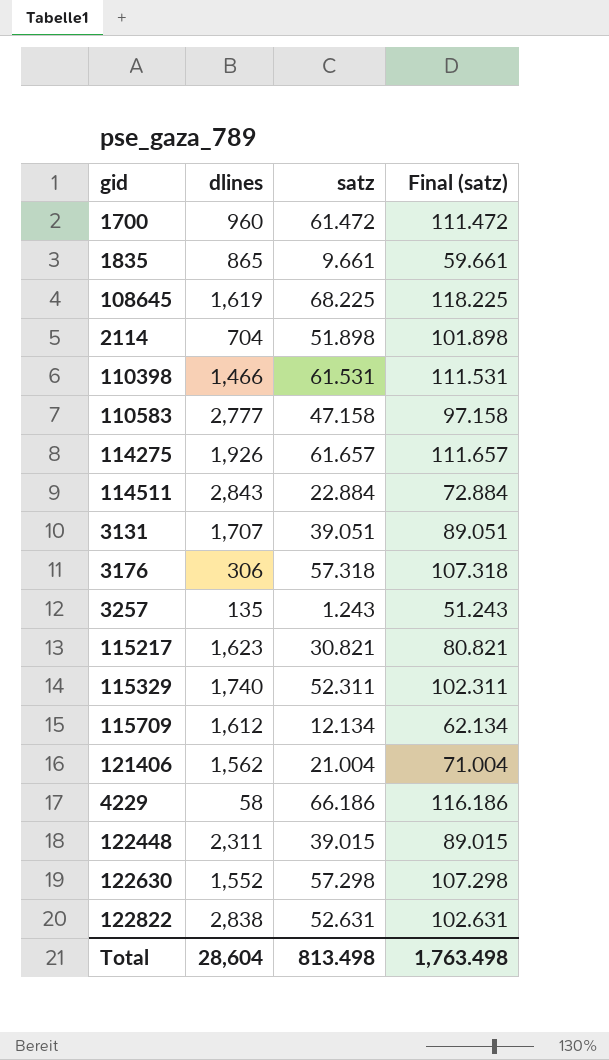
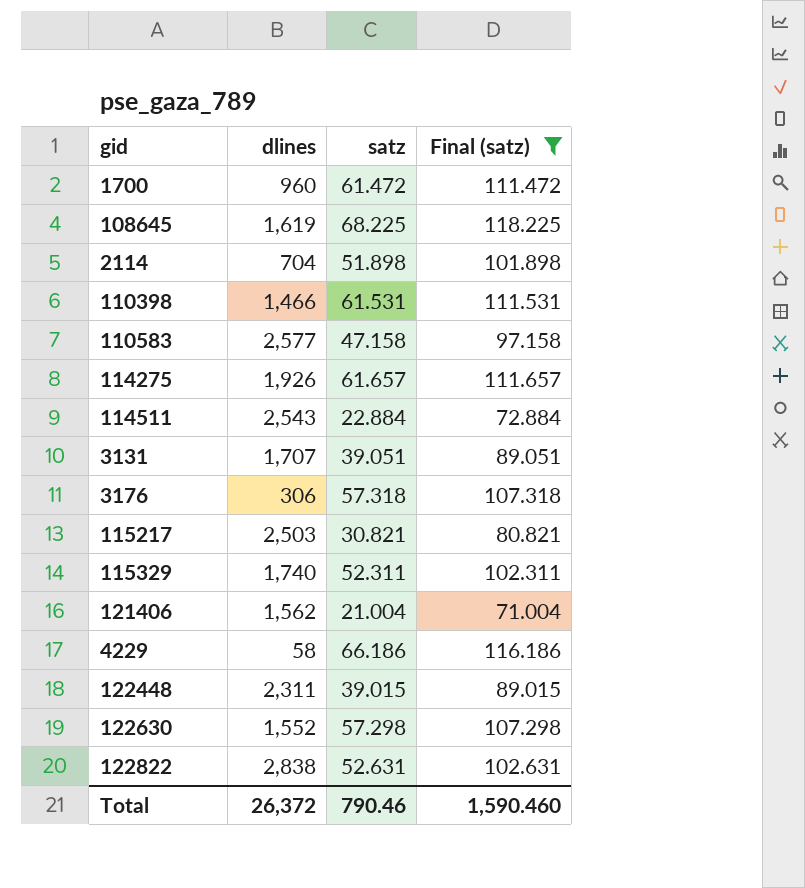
filter: none -> Final (satz) >= 71.004
110583 | dlines: 2,777 -> 2,577
114511 | dlines: 2,843 -> 2,543
115217 | dlines: 1,623 -> 2,503
Total | dlines: 28,604 -> 26,372
Total | satz: 813.498 -> 790.46
Total | Final (satz): 1,763.498 -> 1,590.460

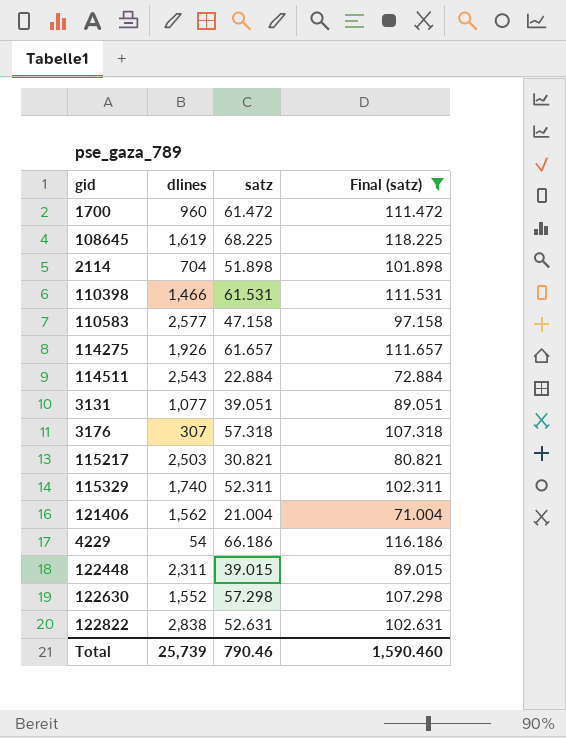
3131 | dlines: 1,707 -> 1,077
3176 | dlines: 306 -> 307
4229 | dlines: 58 -> 54
Total | dlines: 26,372 -> 25,739

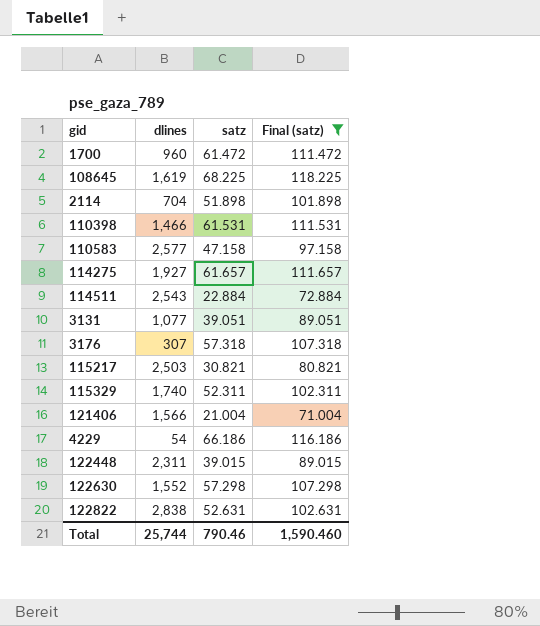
114275 | dlines: 1,926 -> 1,927
121406 | dlines: 1,562 -> 1,566
Total | dlines: 25,739 -> 25,744

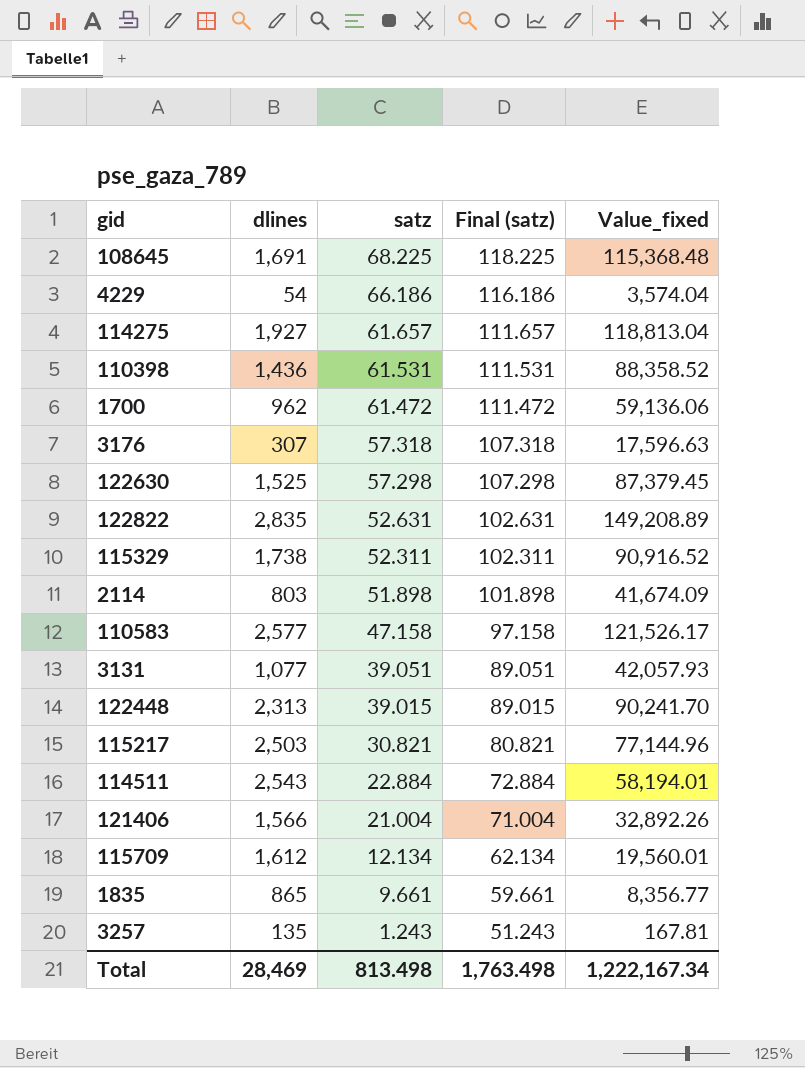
filter: Final (satz) >= 71.004 -> none
row order: none -> satz descending
column Value_fixed | formula: none -> [dlines] * [satz]
108645 | dlines: 1,619 -> 1,691
110398 | dlines: 1,466 -> 1,436
1700 | dlines: 960 -> 962
122630 | dlines: 1,552 -> 1,525
122822 | dlines: 2,838 -> 2,835
115329 | dlines: 1,740 -> 1,738
2114 | dlines: 704 -> 803
122448 | dlines: 2,311 -> 2,313
Total | dlines: 25,744 -> 28,469
Total | satz: 790.46 -> 813.498
Total | Final (satz): 1,590.460 -> 1,763.498

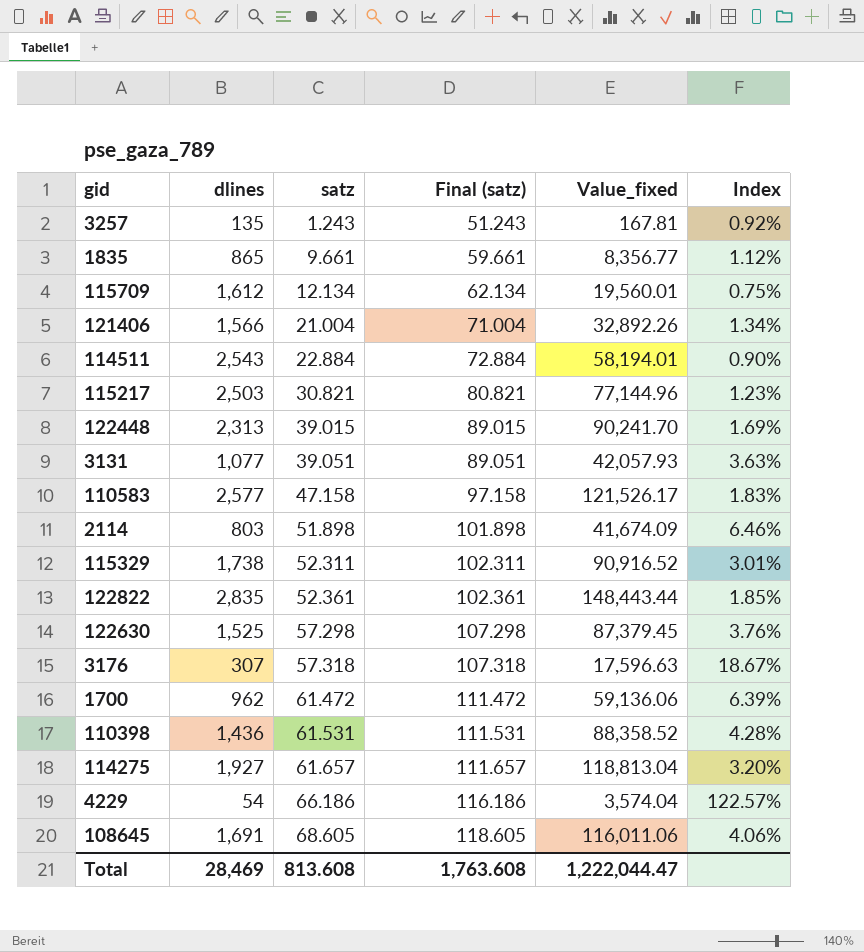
row order: satz descending -> satz ascending
column Index | formula: none -> [satz] / [dlines]
122822 | satz: 52.631 -> 52.361
122822 | Final (satz): 102.631 -> 102.361
122822 | Value_fixed: 149,208.89 -> 148,443.44
108645 | satz: 68.225 -> 68.605
108645 | Final (satz): 118.225 -> 118.605
108645 | Value_fixed: 115,368.48 -> 116,011.06
Total | satz: 813.498 -> 813.608
Total | Final (satz): 1,763.498 -> 1,763.608
Total | Value_fixed: 1,222,167.34 -> 1,222,044.47

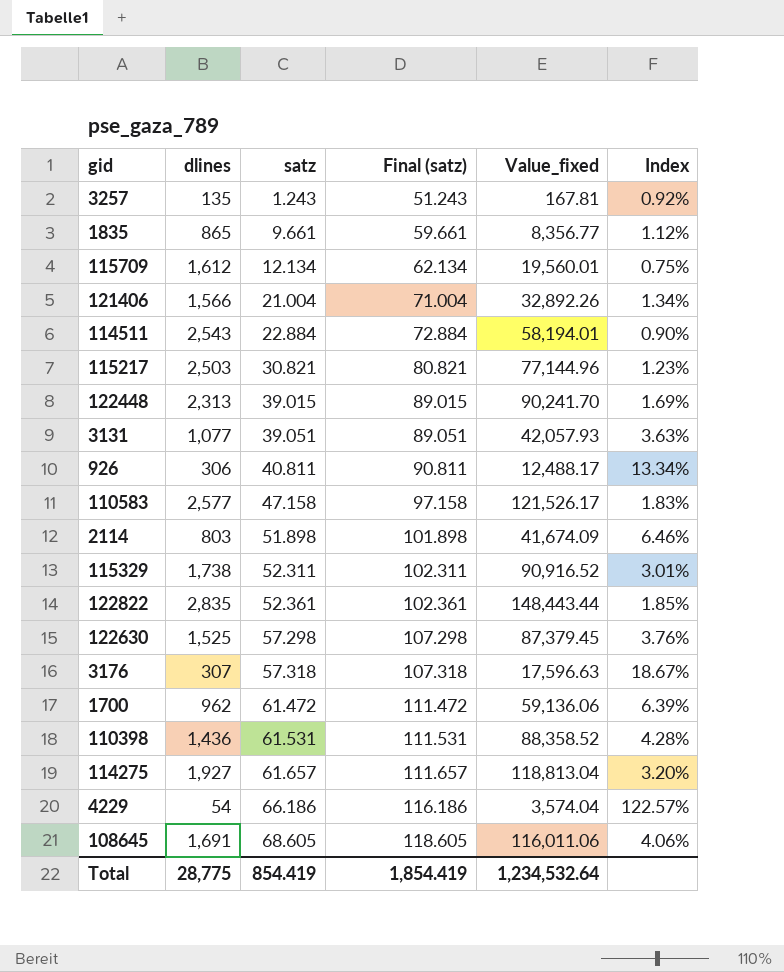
row 926: none -> 306 | 40.811 | 90.811 | 12,488.17 | 13.34%
Total | dlines: 28,469 -> 28,775
Total | satz: 813.608 -> 854.419
Total | Final (satz): 1,763.608 -> 1,854.419
Total | Value_fixed: 1,222,044.47 -> 1,234,532.64

